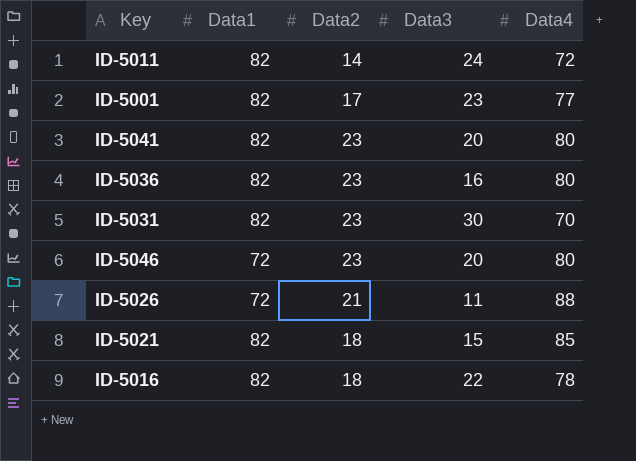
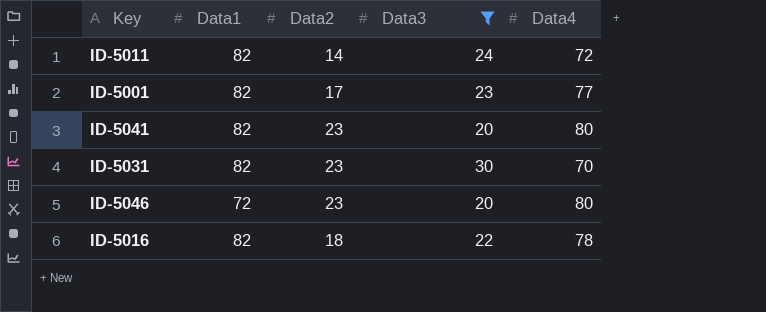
filter: none -> Data3 >= 20

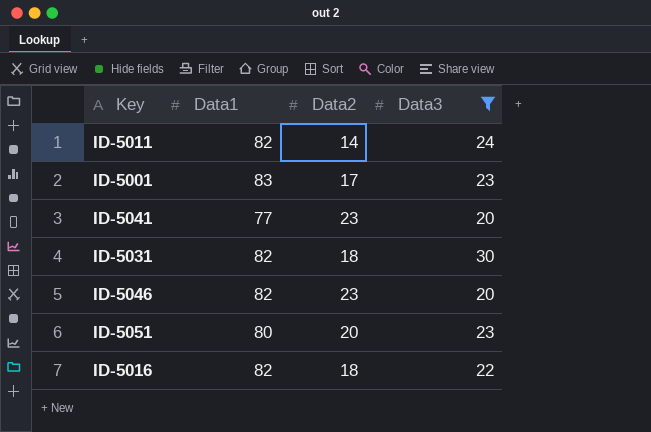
column Data4 | position: 5 -> none
ID-5001 | Data1: 82 -> 83
ID-5041 | Data1: 82 -> 77
ID-5031 | Data2: 23 -> 18
ID-5046 | Data1: 72 -> 82
row ID-5051: none -> 80 | 20 | 23

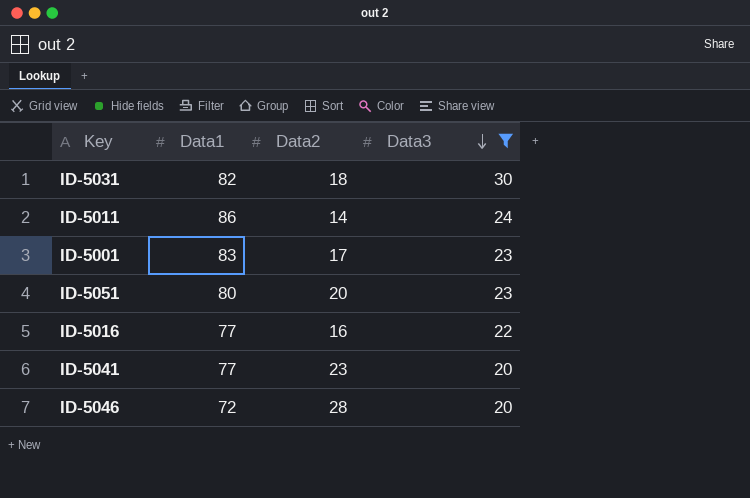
row order: none -> Data3 descending
ID-5011 | Data1: 82 -> 86
ID-5016 | Data1: 82 -> 77
ID-5016 | Data2: 18 -> 16
ID-5046 | Data1: 82 -> 72
ID-5046 | Data2: 23 -> 28

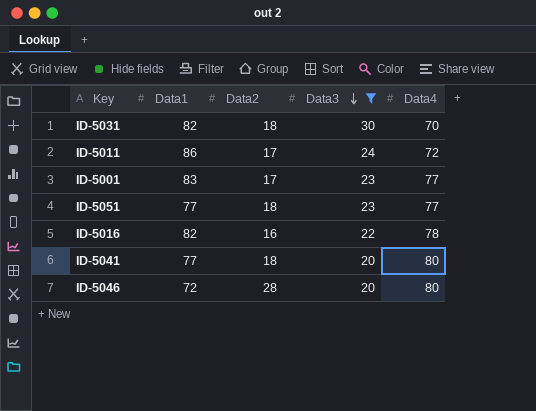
column Data4 | position: none -> 5
ID-5011 | Data2: 14 -> 17
ID-5051 | Data1: 80 -> 77
ID-5051 | Data2: 20 -> 18
ID-5016 | Data1: 77 -> 82
ID-5041 | Data2: 23 -> 18

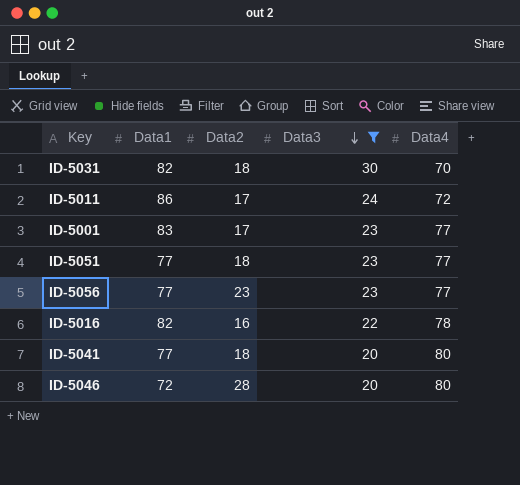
row ID-5056: none -> 77 | 23 | 23 | 77

